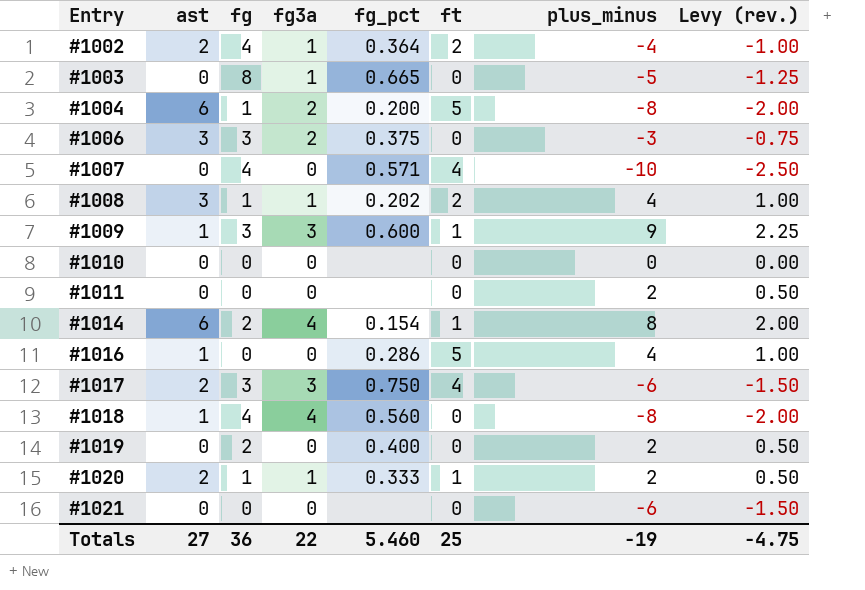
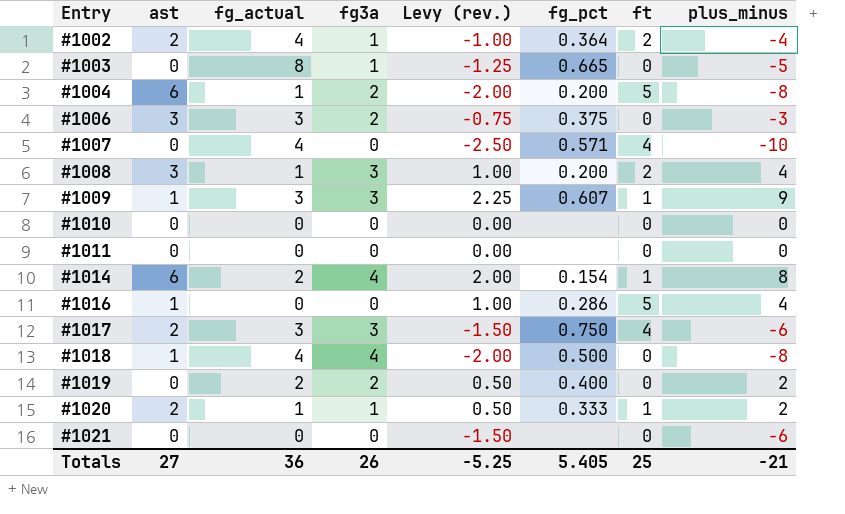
column name: fg -> fg_actual
column Levy (rev.) | position: 8 -> 5
#1008 | fg3a: 1 -> 3
#1008 | fg_pct: 0.202 -> 0.200
#1009 | fg_pct: 0.600 -> 0.607
#1011 | Levy (rev.): 0.50 -> 0.00
#1011 | plus_minus: 2 -> 0
#1018 | fg_pct: 0.560 -> 0.500
#1019 | fg3a: 0 -> 2
Totals | fg3a: 22 -> 26
Totals | Levy (rev.): -4.75 -> -5.25
Totals | fg_pct: 5.460 -> 5.405
Totals | plus_minus: -19 -> -21

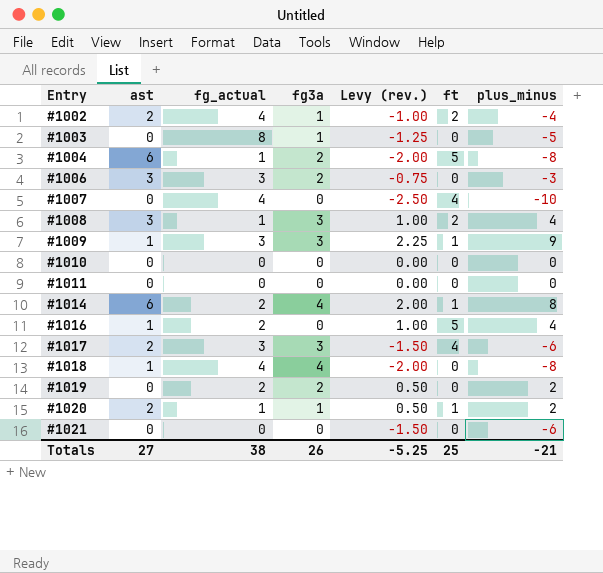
column fg_pct | position: 6 -> none
#1016 | fg_actual: 0 -> 2
Totals | fg_actual: 36 -> 38

